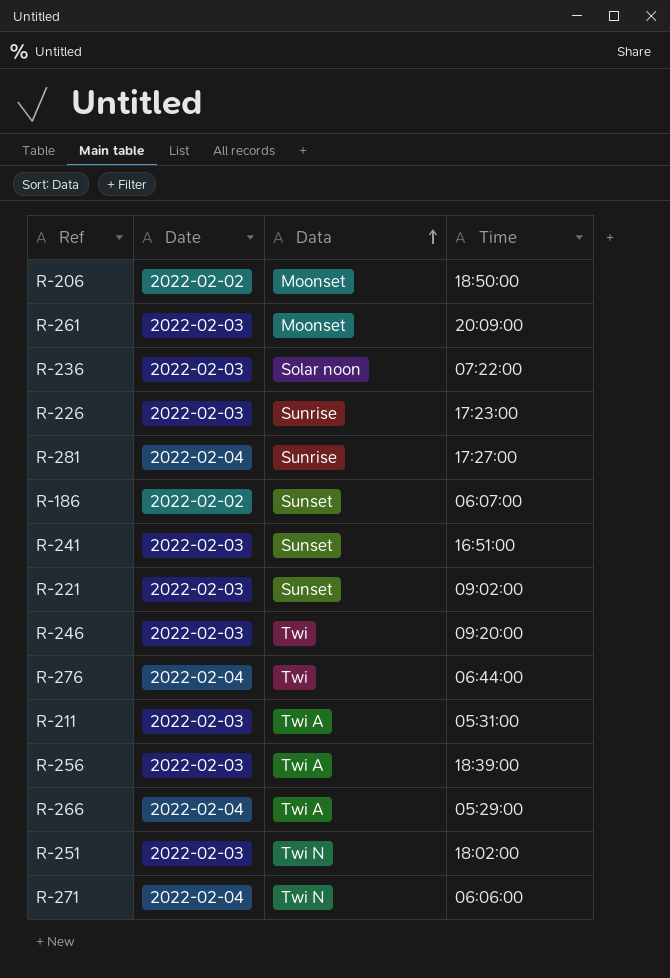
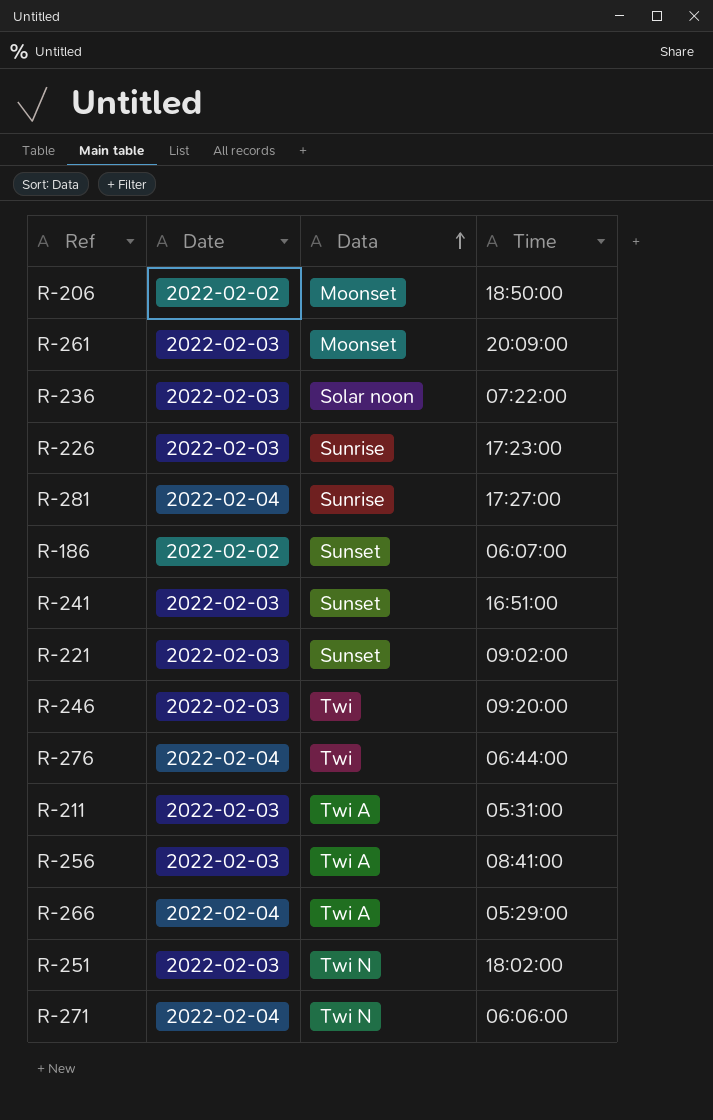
R-256 | Time: 18:39:00 -> 08:41:00

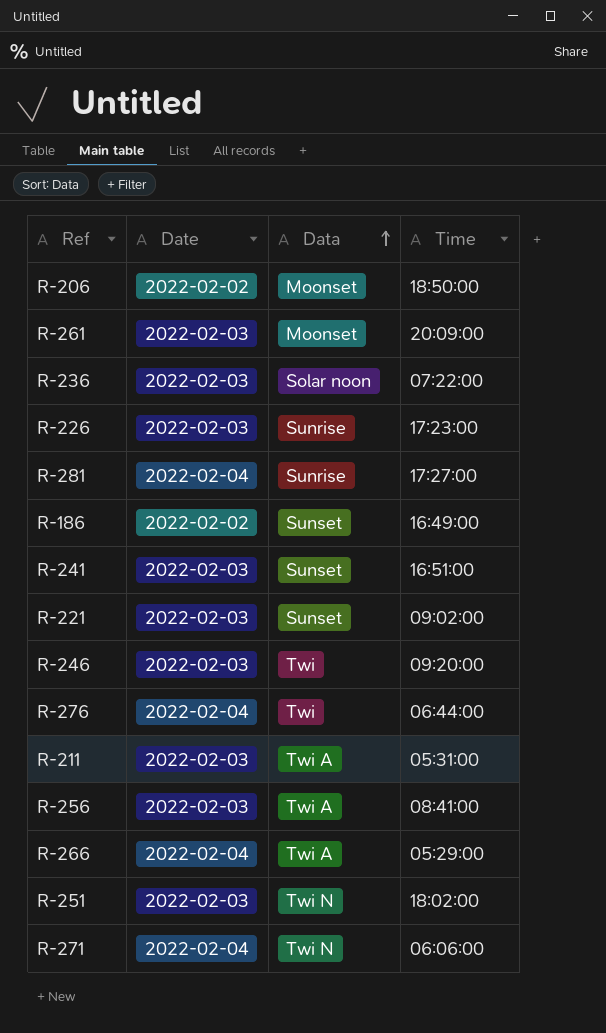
R-186 | Time: 06:07:00 -> 16:49:00

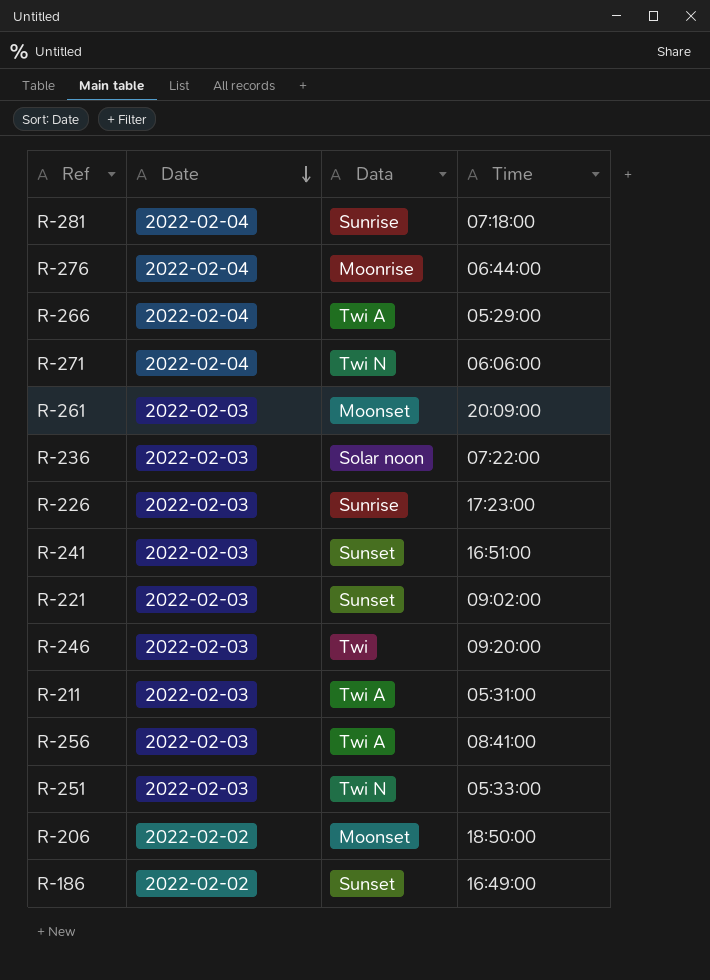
row order: Data ascending -> Date descending
R-281 | Time: 17:27:00 -> 07:18:00
R-276 | Data: Twi -> Moonrise
R-251 | Time: 18:02:00 -> 05:33:00

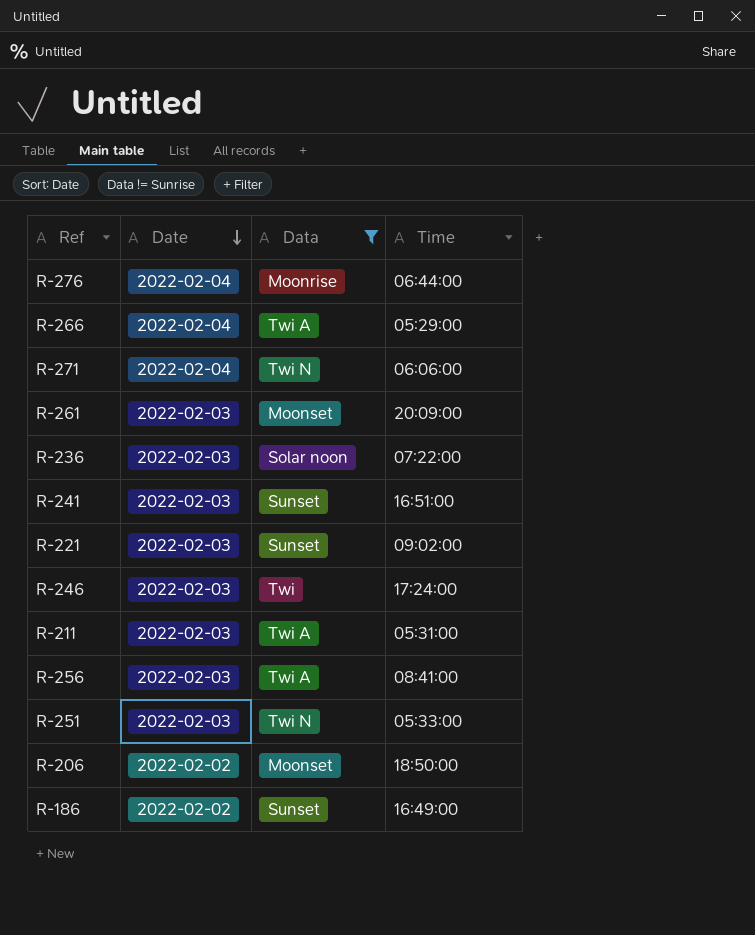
filter: none -> Data != Sunrise
R-246 | Time: 09:20:00 -> 17:24:00

